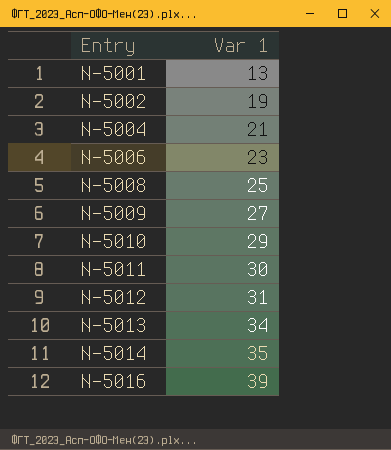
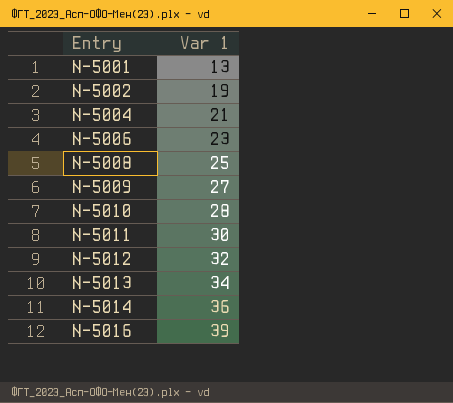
N-5010 | Var 1: 29 -> 28
N-5012 | Var 1: 31 -> 32
N-5014 | Var 1: 35 -> 36

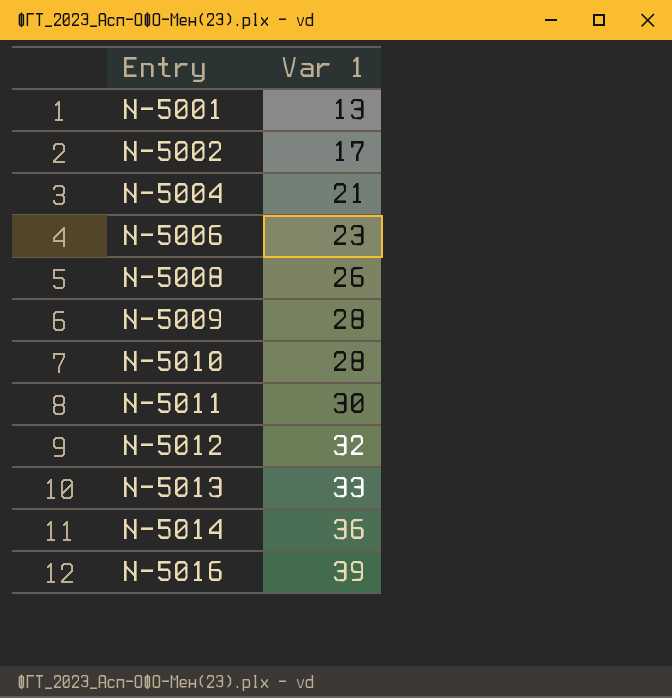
N-5002 | Var 1: 19 -> 17
N-5008 | Var 1: 25 -> 26
N-5009 | Var 1: 27 -> 28
N-5013 | Var 1: 34 -> 33

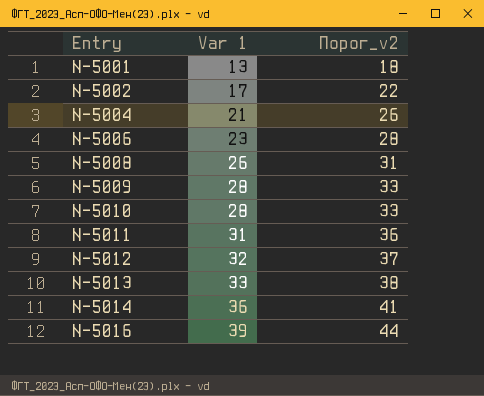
column Порог_v2 | formula: none -> [Var 1] + 5
N-5011 | Var 1: 30 -> 31

